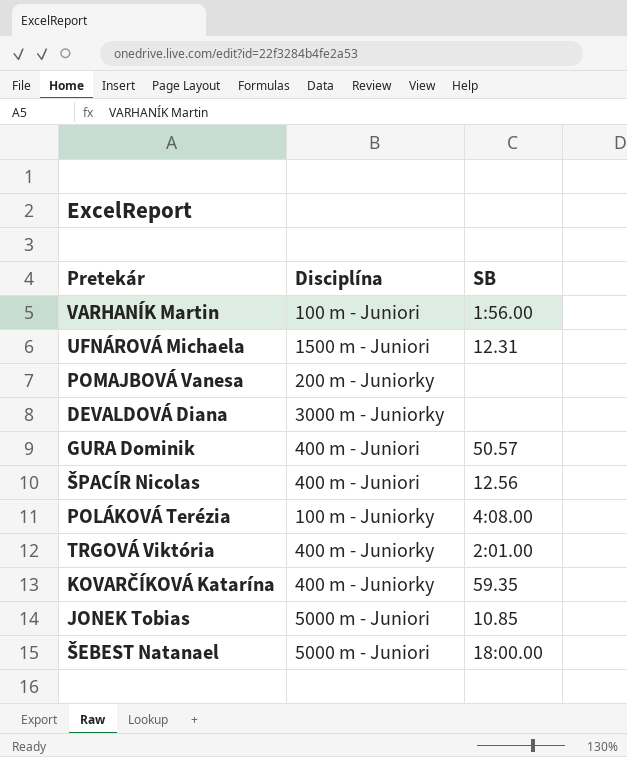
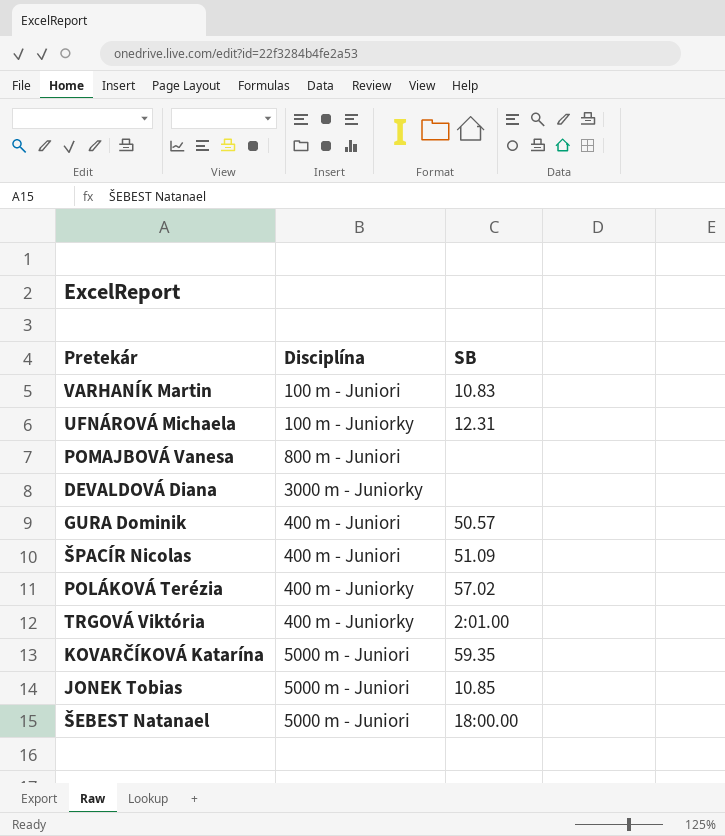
VARHANÍK Martin | SB: 1:56.00 -> 10.83
UFNÁROVÁ Michaela | Disciplína: 1500 m - Juniori -> 100 m - Juniorky
POMAJBOVÁ Vanesa | Disciplína: 200 m - Juniorky -> 800 m - Juniori
ŠPACÍR Nicolas | SB: 12.56 -> 51.09
POLÁKOVÁ Terézia | Disciplína: 100 m - Juniorky -> 400 m - Juniorky
POLÁKOVÁ Terézia | SB: 4:08.00 -> 57.02
KOVARČÍKOVÁ Katarína | Disciplína: 400 m - Juniorky -> 5000 m - Juniori

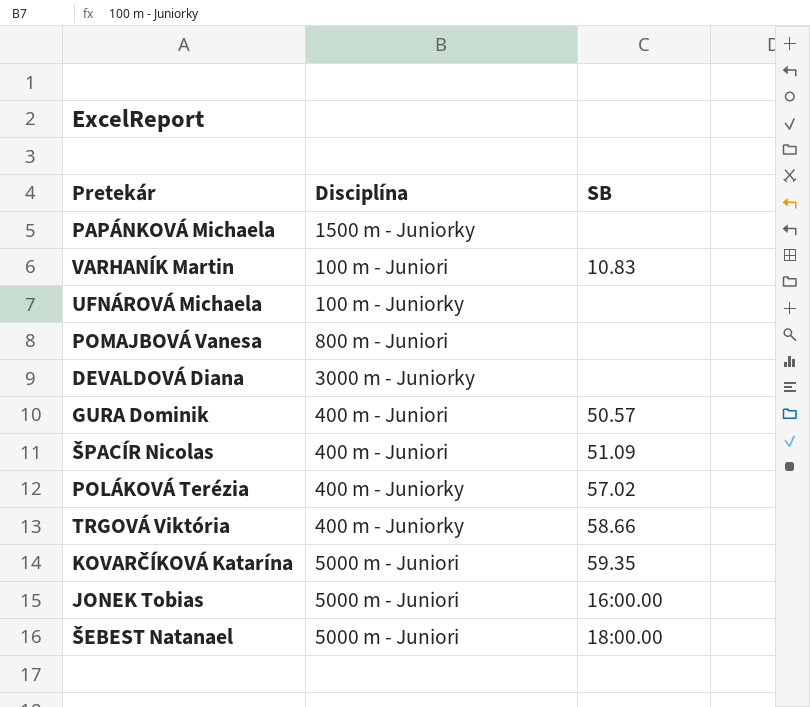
row PAPÁNKOVÁ Michaela: none -> 1500 m - Juniorky | none
UFNÁROVÁ Michaela | SB: 12.31 -> none
TRGOVÁ Viktória | SB: 2:01.00 -> 58.66
JONEK Tobias | SB: 10.85 -> 16:00.00

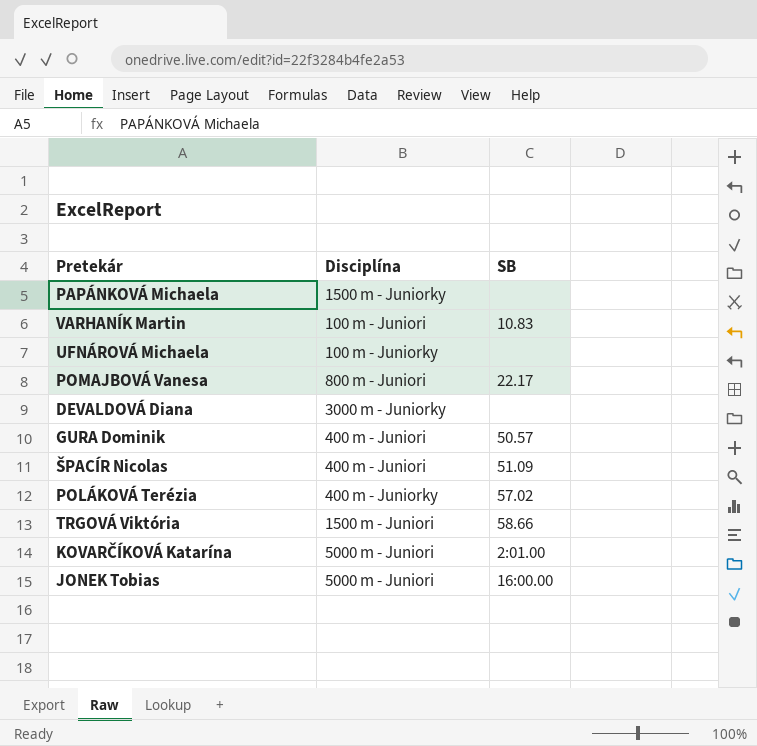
row ŠEBEST Natanael: 5000 m - Juniori | 18:00.00 -> none
POMAJBOVÁ Vanesa | SB: none -> 22.17
TRGOVÁ Viktória | Disciplína: 400 m - Juniorky -> 1500 m - Juniori
KOVARČÍKOVÁ Katarína | SB: 59.35 -> 2:01.00

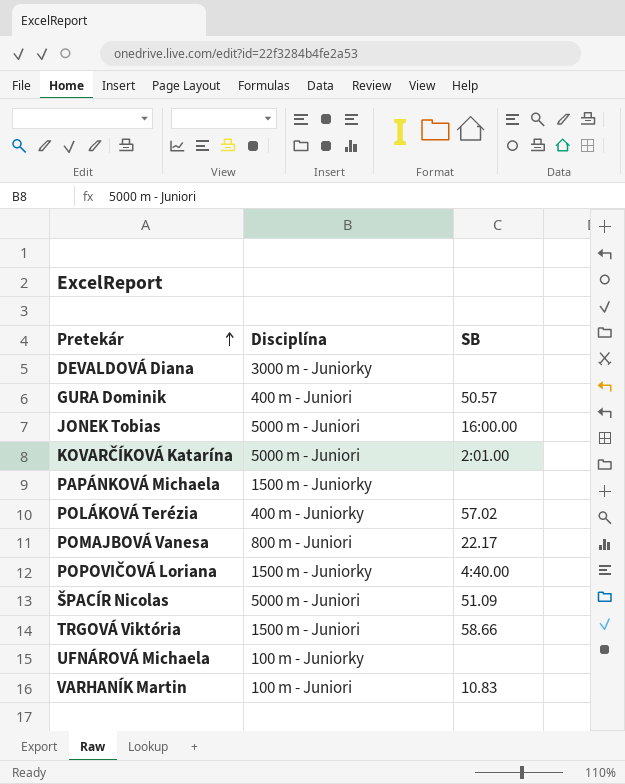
row order: none -> Pretekár ascending
row POPOVIČOVÁ Loriana: none -> 1500 m - Juniorky | 4:40.00
ŠPACÍR Nicolas | Disciplína: 400 m - Juniori -> 5000 m - Juniori

